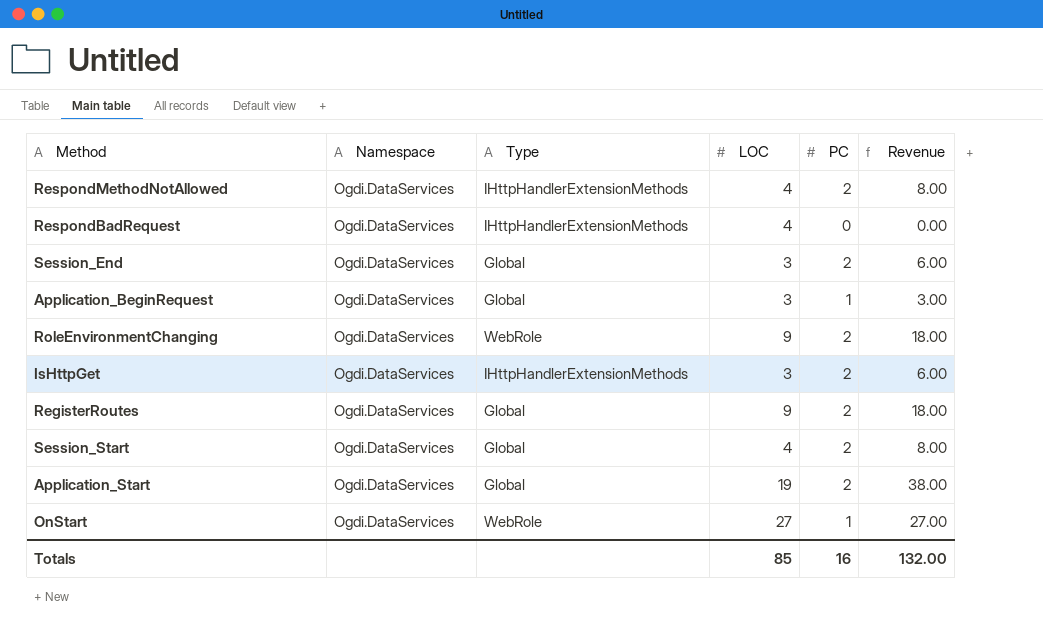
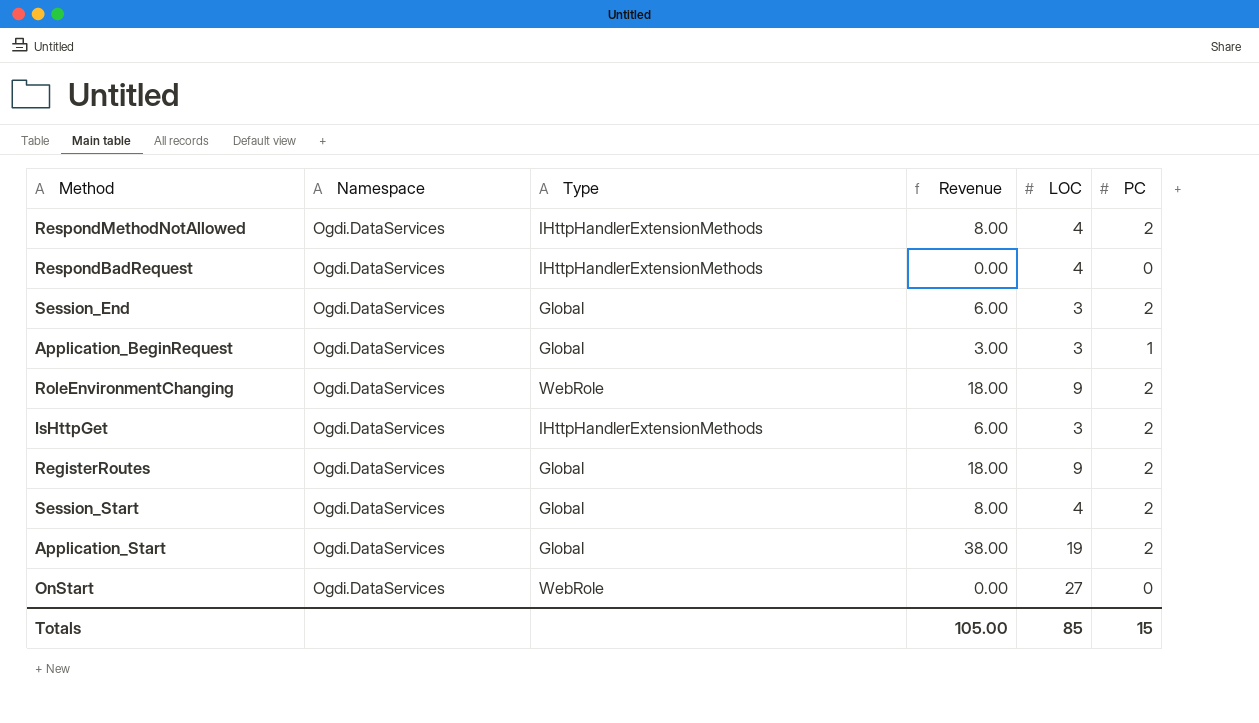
column Revenue | position: 6 -> 4
OnStart | Revenue: 27.00 -> 0.00
OnStart | PC: 1 -> 0
Totals | Revenue: 132.00 -> 105.00
Totals | PC: 16 -> 15

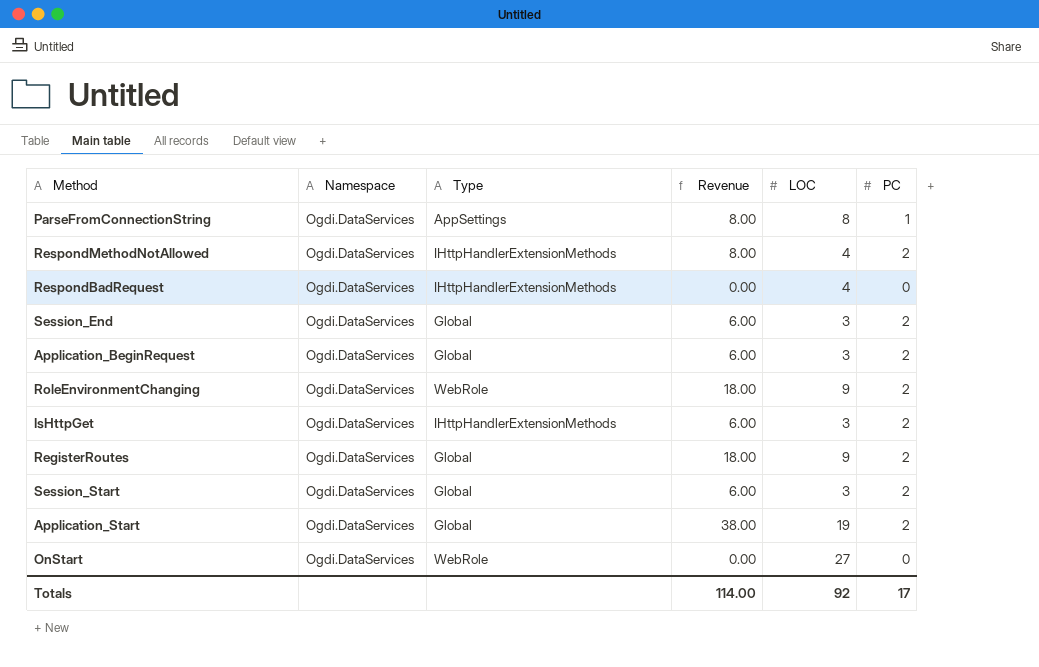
row ParseFromConnectionString: none -> Ogdi.DataServices | AppSettings | 8.00 | 8 | 1
Application_BeginRequest | Revenue: 3.00 -> 6.00
Application_BeginRequest | PC: 1 -> 2
Session_Start | Revenue: 8.00 -> 6.00
Session_Start | LOC: 4 -> 3
Totals | Revenue: 105.00 -> 114.00
Totals | LOC: 85 -> 92
Totals | PC: 15 -> 17

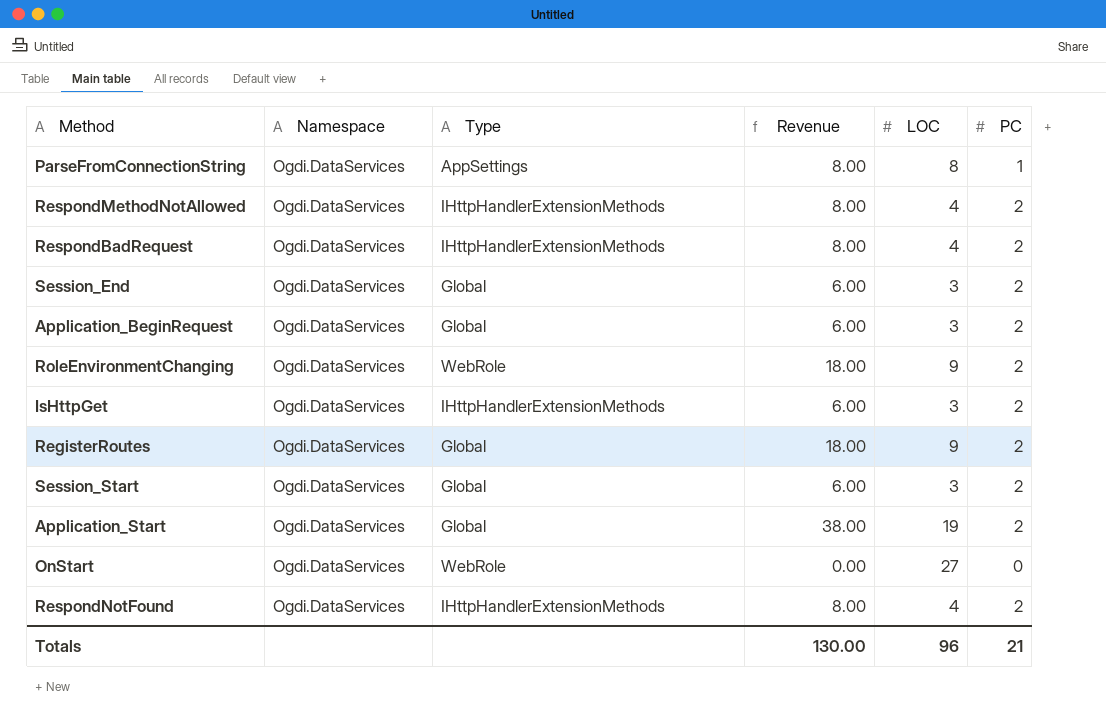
RespondBadRequest | Revenue: 0.00 -> 8.00
RespondBadRequest | PC: 0 -> 2
row RespondNotFound: none -> Ogdi.DataServices | IHttpHandlerExtensionMethods | 8.00 | 4 | 2
Totals | Revenue: 114.00 -> 130.00
Totals | LOC: 92 -> 96
Totals | PC: 17 -> 21

